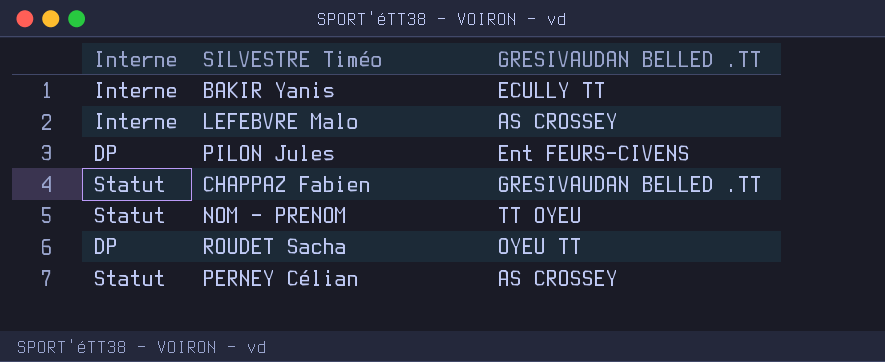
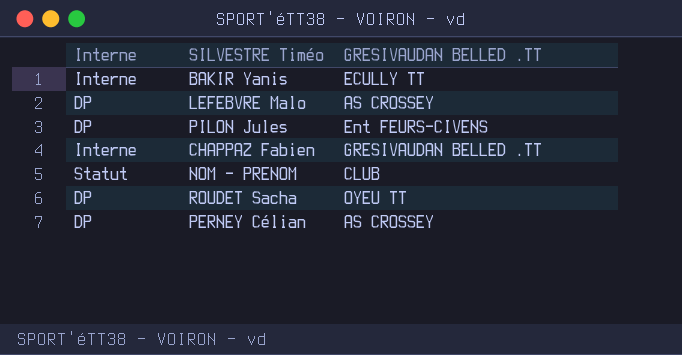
LEFEBVRE Malo | Interne: Interne -> DP
CHAPPAZ Fabien | Interne: Statut -> Interne
NOM – PRENOM | GRESIVAUDAN BELLED .TT: TT OYEU -> CLUB
PERNEY Célian | Interne: Statut -> DP

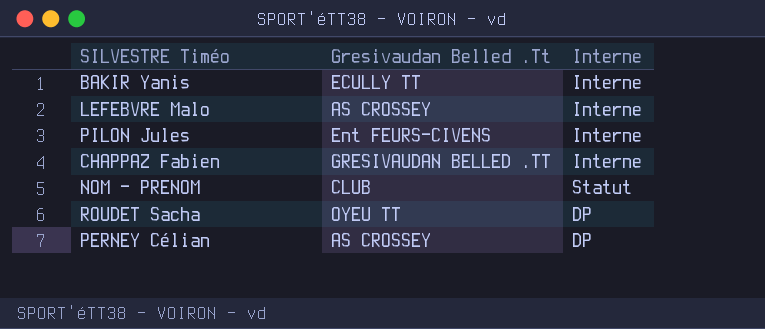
column name: GRESIVAUDAN BELLED .TT -> Gresivaudan Belled .Tt
column Interne | position: 1 -> 3
LEFEBVRE Malo | Interne: DP -> Interne
PILON Jules | Interne: DP -> Interne

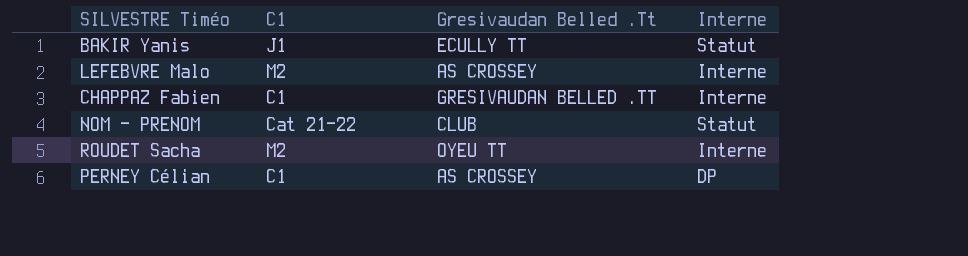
column C1 | position: none -> 2
row PILON Jules: Ent FEURS-CIVENS | Interne -> none
BAKIR Yanis | Interne: Interne -> Statut
ROUDET Sacha | Interne: DP -> Interne

